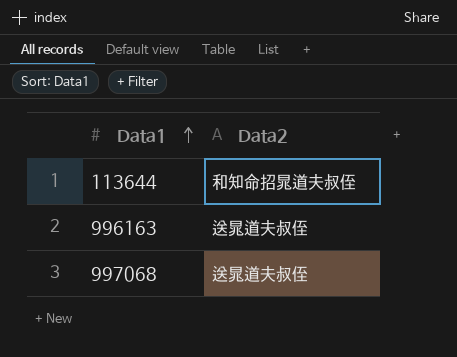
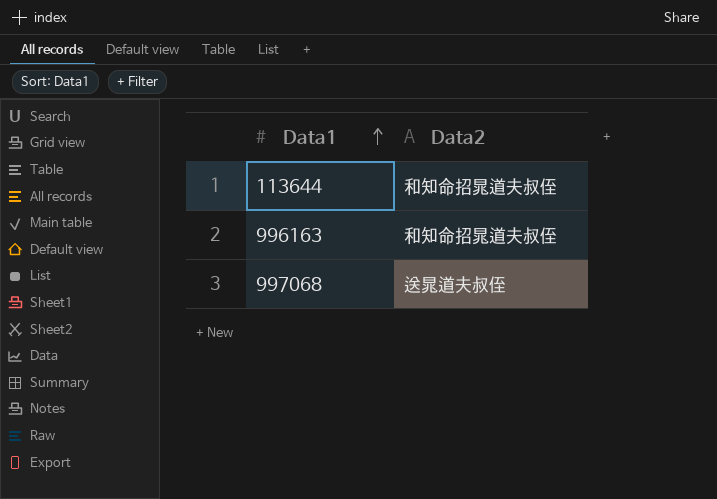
996163 | Data2: 送晁道夫叔侄 -> 和知命招晁道夫叔侄

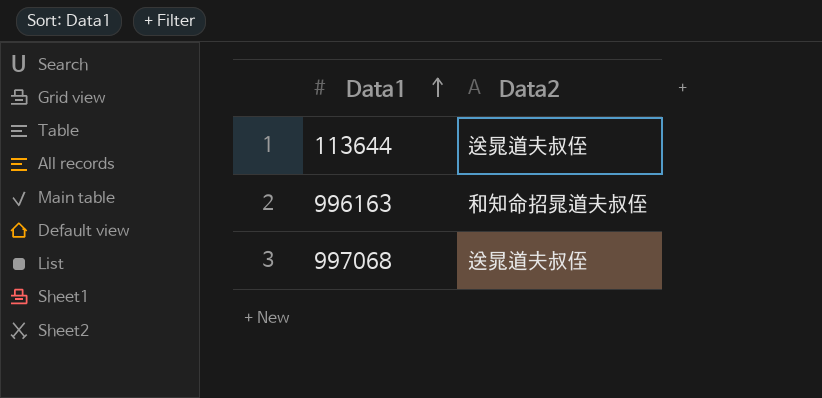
113644 | Data2: 和知命招晁道夫叔侄 -> 送晁道夫叔侄

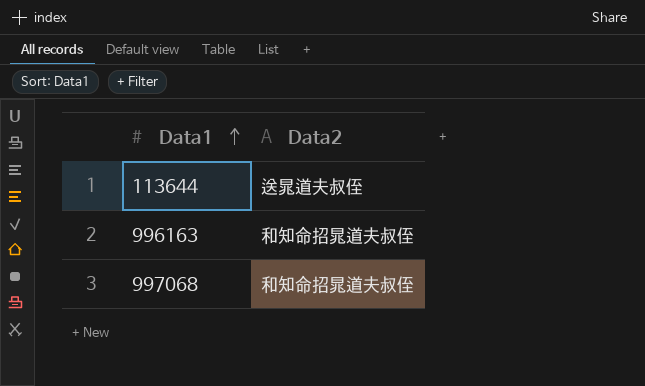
997068 | Data2: 送晁道夫叔侄 -> 和知命招晁道夫叔侄

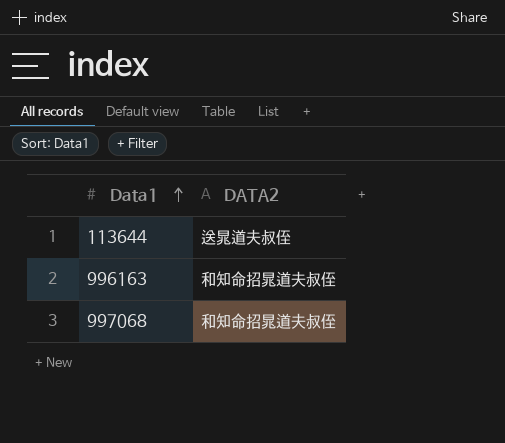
column name: Data2 -> DATA2

